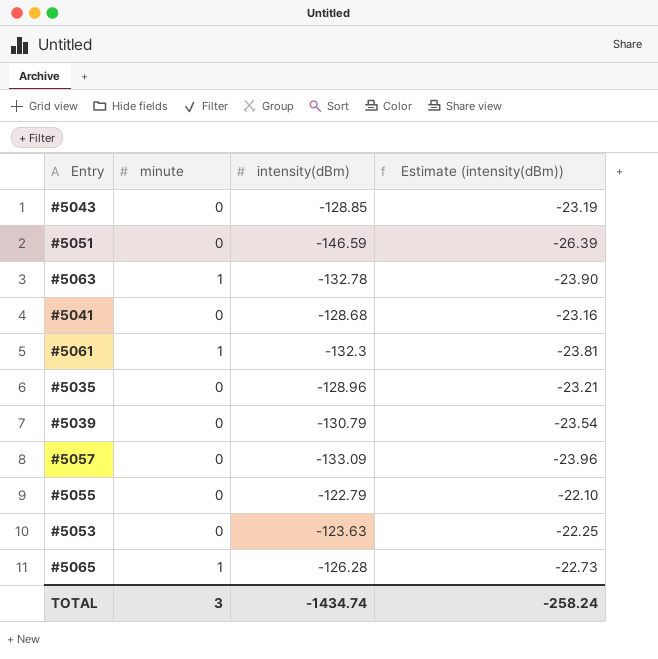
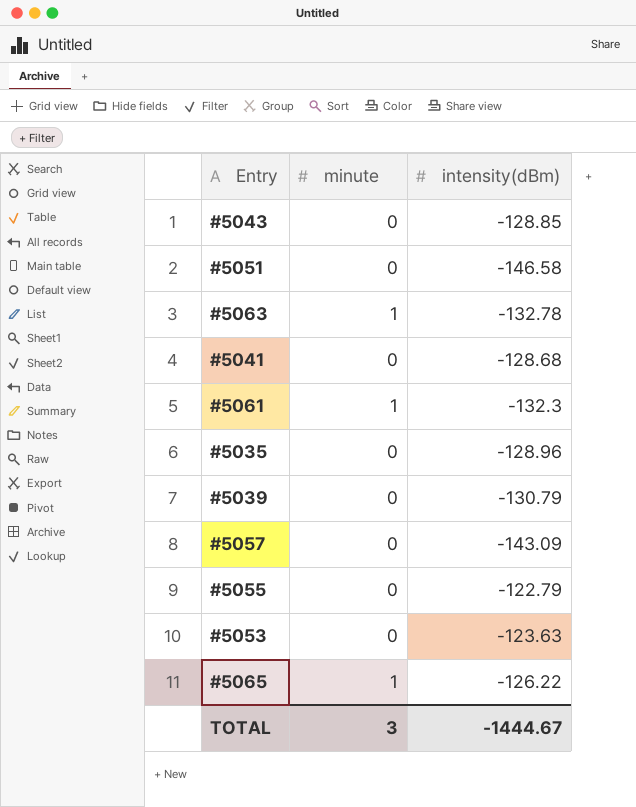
column Estimate (intensity(dBm)) | formula: [intensity(dBm)] * 0.18 -> none
#5051 | intensity(dBm): -146.59 -> -146.58
#5057 | intensity(dBm): -133.09 -> -143.09
#5065 | intensity(dBm): -126.28 -> -126.22
TOTAL | intensity(dBm): -1434.74 -> -1444.67

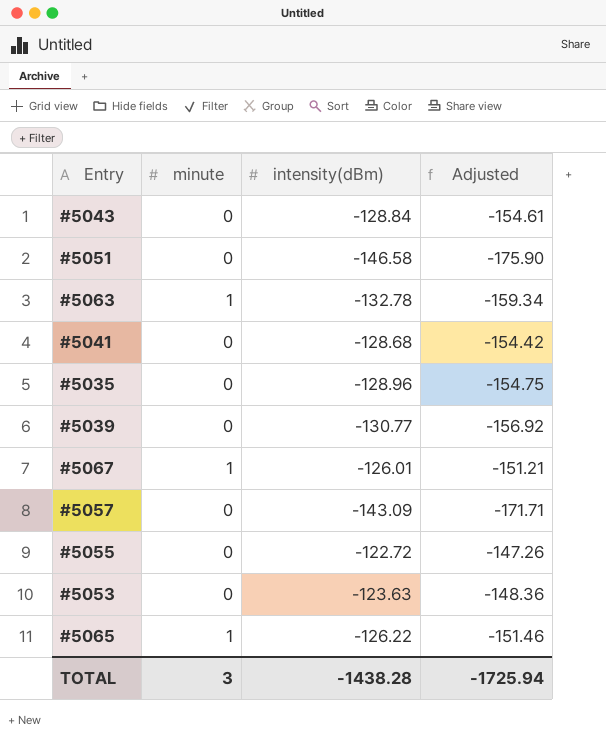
column Adjusted | formula: none -> [intensity(dBm)] * 1.2
row #5061: 1 | -132.3 -> none
#5043 | intensity(dBm): -128.85 -> -128.84
#5039 | intensity(dBm): -130.79 -> -130.77
row #5067: none -> 1 | -126.01 | -151.21
#5055 | intensity(dBm): -122.79 -> -122.72
TOTAL | intensity(dBm): -1444.67 -> -1438.28

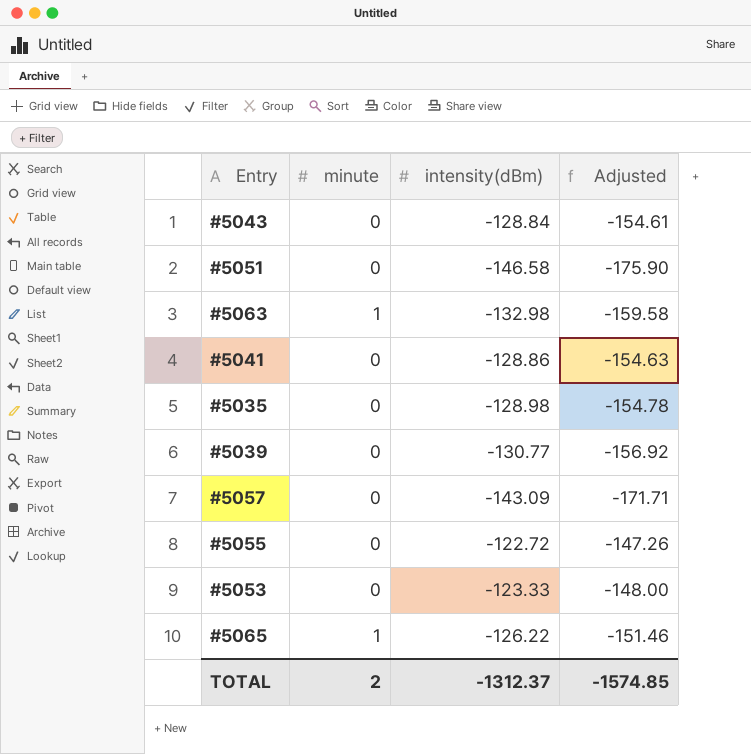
row #5067: 1 | -126.01 | -151.21 -> none
#5063 | intensity(dBm): -132.78 -> -132.98
#5063 | Adjusted: -159.34 -> -159.58
#5041 | intensity(dBm): -128.68 -> -128.86
#5041 | Adjusted: -154.42 -> -154.63
#5035 | intensity(dBm): -128.96 -> -128.98
#5035 | Adjusted: -154.75 -> -154.78
#5053 | intensity(dBm): -123.63 -> -123.33
#5053 | Adjusted: -148.36 -> -148.00
TOTAL | minute: 3 -> 2
TOTAL | intensity(dBm): -1438.28 -> -1312.37
TOTAL | Adjusted: -1725.94 -> -1574.85

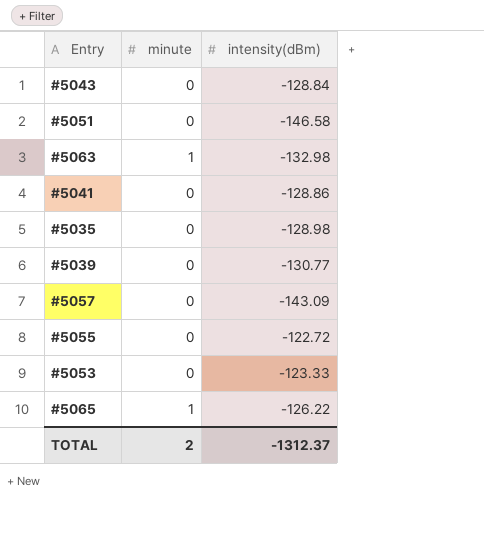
column Adjusted | formula: [intensity(dBm)] * 1.2 -> none

